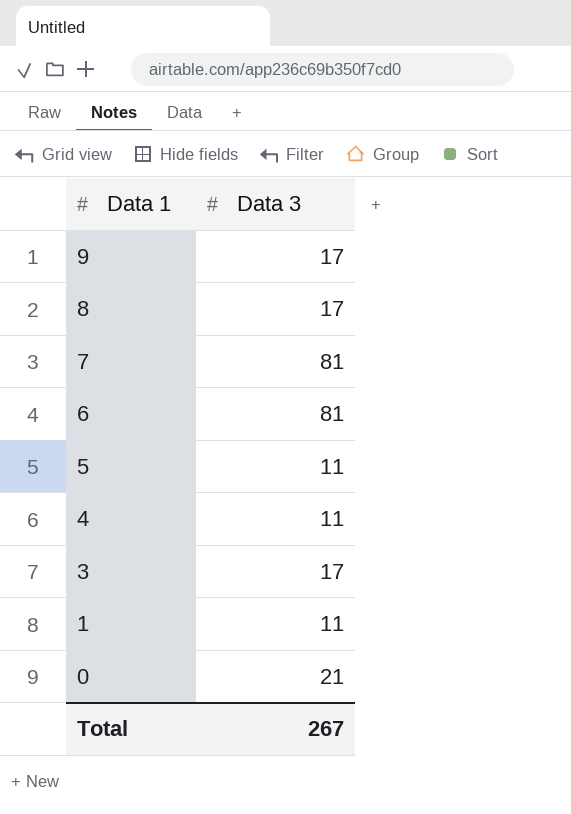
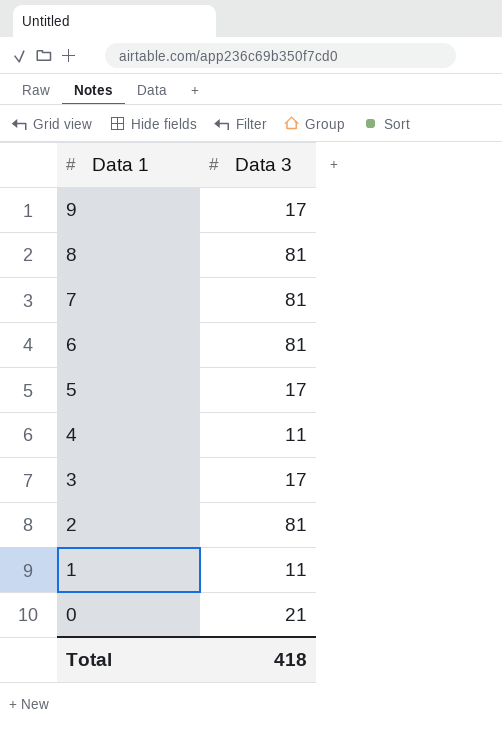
8 | Data 3: 17 -> 81
5 | Data 3: 11 -> 17
row 2: none -> 81
Total | Data 3: 267 -> 418

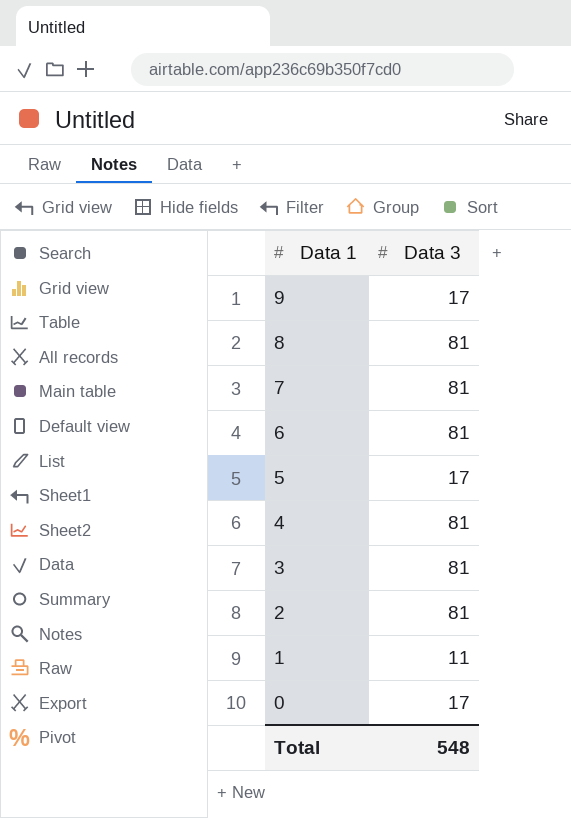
4 | Data 3: 11 -> 81
3 | Data 3: 17 -> 81
0 | Data 3: 21 -> 17
Total | Data 3: 418 -> 548

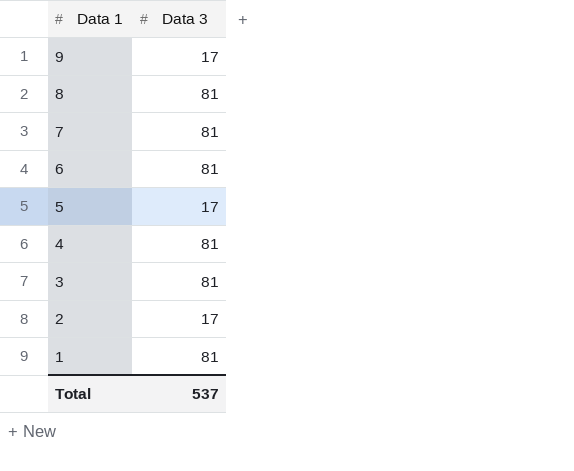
row 0: 17 -> none
2 | Data 3: 81 -> 17
1 | Data 3: 11 -> 81
Total | Data 3: 548 -> 537

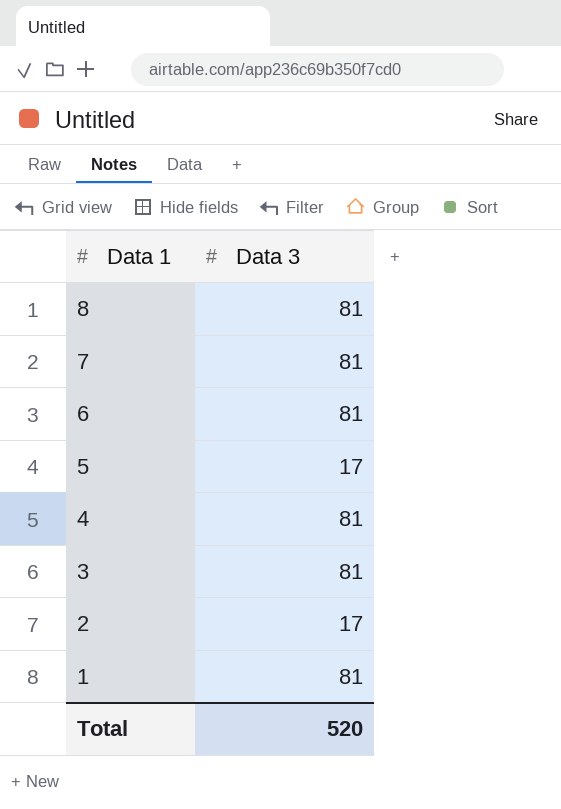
row 9: 17 -> none
Total | Data 3: 537 -> 520

